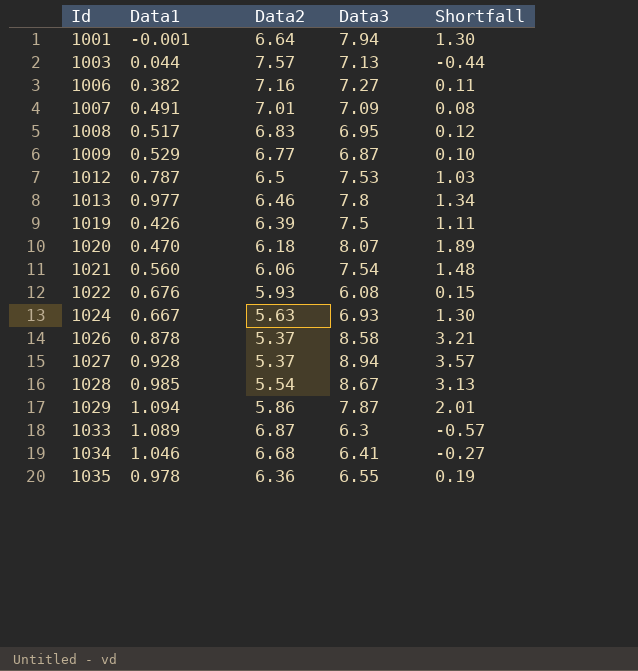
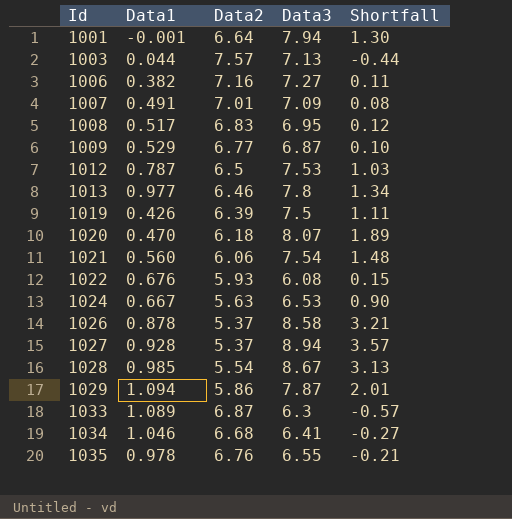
1024 | Data3: 6.93 -> 6.53
1024 | Shortfall: 1.30 -> 0.90
1035 | Data2: 6.36 -> 6.76
1035 | Shortfall: 0.19 -> -0.21

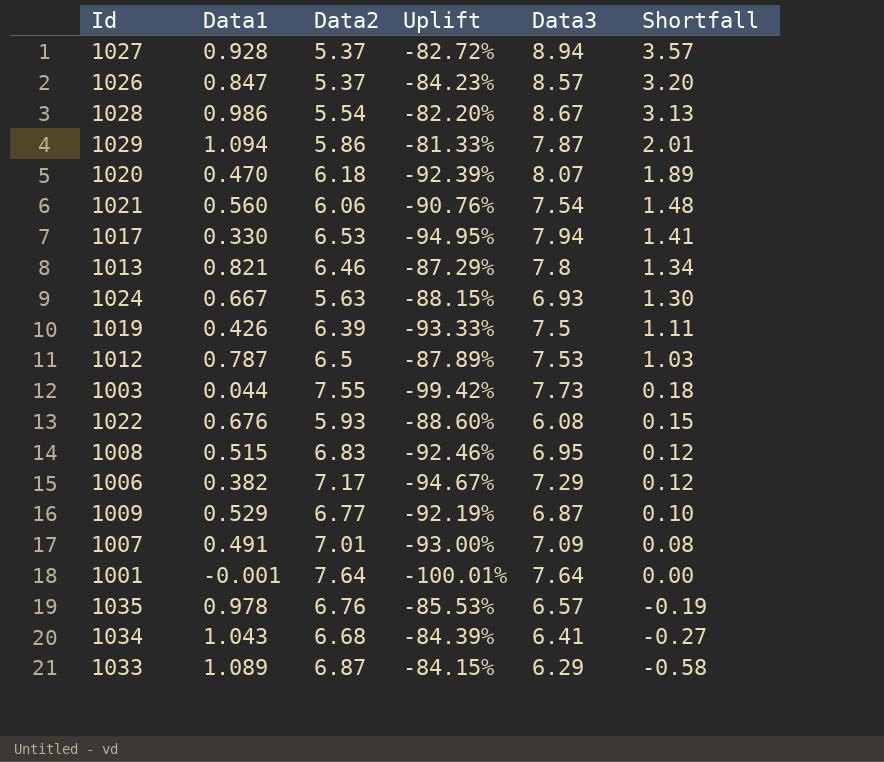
row order: Id ascending -> Shortfall descending
column Uplift | formula: none -> ([Data1] - [Data2]) / [Data2]
1026 | Data1: 0.878 -> 0.847
1026 | Data3: 8.58 -> 8.57
1026 | Shortfall: 3.21 -> 3.20
1028 | Data1: 0.985 -> 0.986
row 1017: none -> 0.330 | 6.53 | -94.95% | 7.94 | 1.41
1013 | Data1: 0.977 -> 0.821
1024 | Data3: 6.53 -> 6.93
1024 | Shortfall: 0.90 -> 1.30
1003 | Data2: 7.57 -> 7.55
1003 | Data3: 7.13 -> 7.73
1003 | Shortfall: -0.44 -> 0.18
1008 | Data1: 0.517 -> 0.515
1006 | Data2: 7.16 -> 7.17
1006 | Data3: 7.27 -> 7.29
1006 | Shortfall: 0.11 -> 0.12
1001 | Data2: 6.64 -> 7.64
1001 | Data3: 7.94 -> 7.64
1001 | Shortfall: 1.30 -> 0.00
1035 | Data3: 6.55 -> 6.57
1035 | Shortfall: -0.21 -> -0.19
1034 | Data1: 1.046 -> 1.043
1033 | Data3: 6.3 -> 6.29
1033 | Shortfall: -0.57 -> -0.58

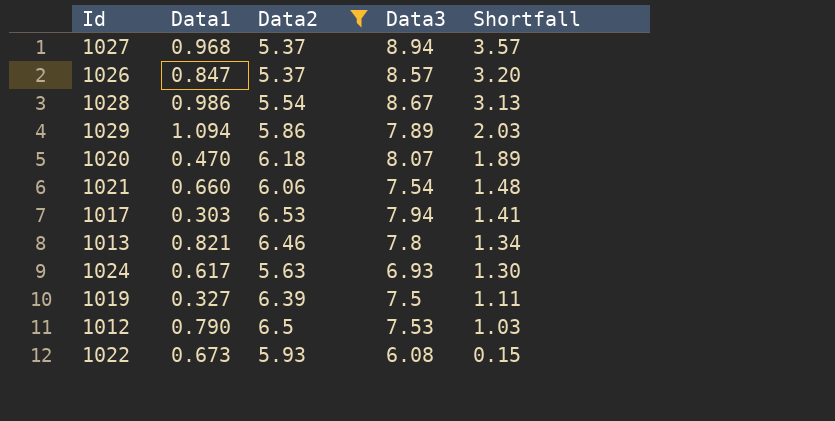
filter: none -> Data2 <= 6.53
column Uplift | formula: ([Data1] - [Data2]) / [Data2] -> none
1027 | Data1: 0.928 -> 0.968
1029 | Data3: 7.87 -> 7.89
1029 | Shortfall: 2.01 -> 2.03
1021 | Data1: 0.560 -> 0.660
1017 | Data1: 0.330 -> 0.303
1024 | Data1: 0.667 -> 0.617
1019 | Data1: 0.426 -> 0.327
1012 | Data1: 0.787 -> 0.790
1022 | Data1: 0.676 -> 0.673

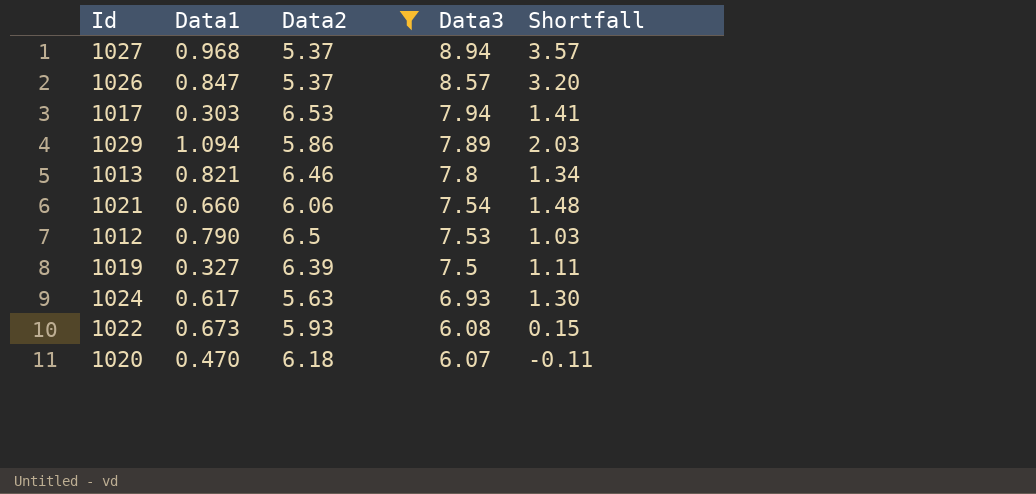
row order: Shortfall descending -> Data3 descending
row 1028: 0.986 | 5.54 | 8.67 | 3.13 -> none
1020 | Data3: 8.07 -> 6.07
1020 | Shortfall: 1.89 -> -0.11

